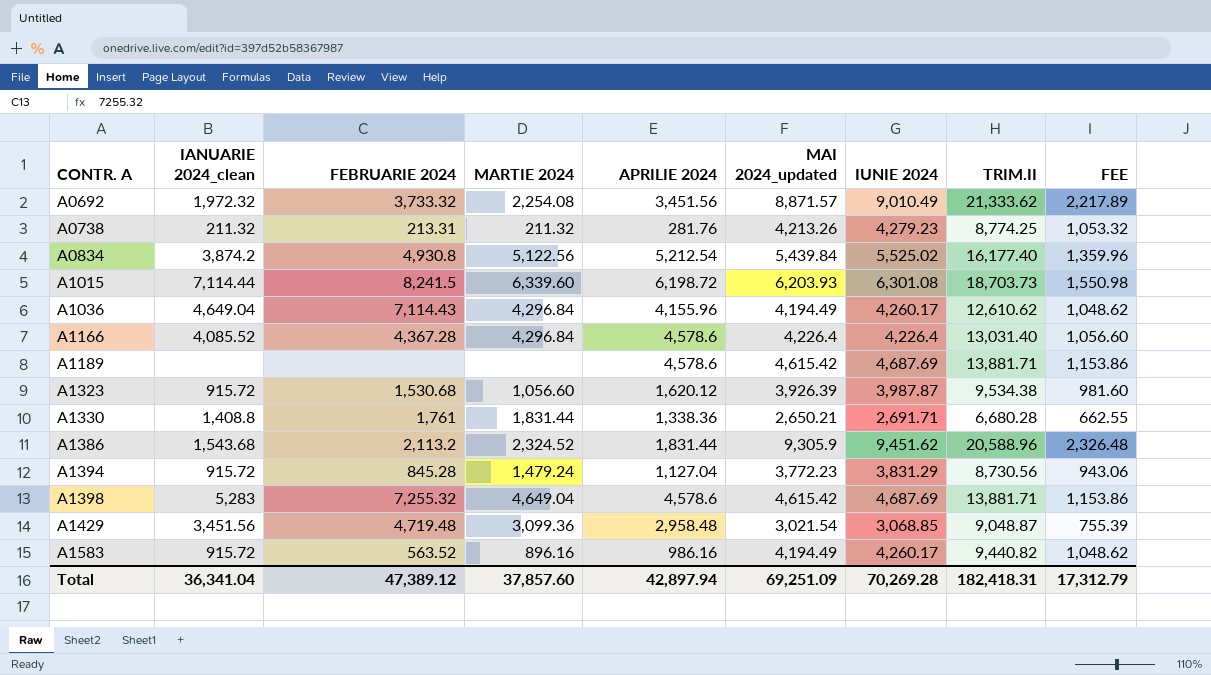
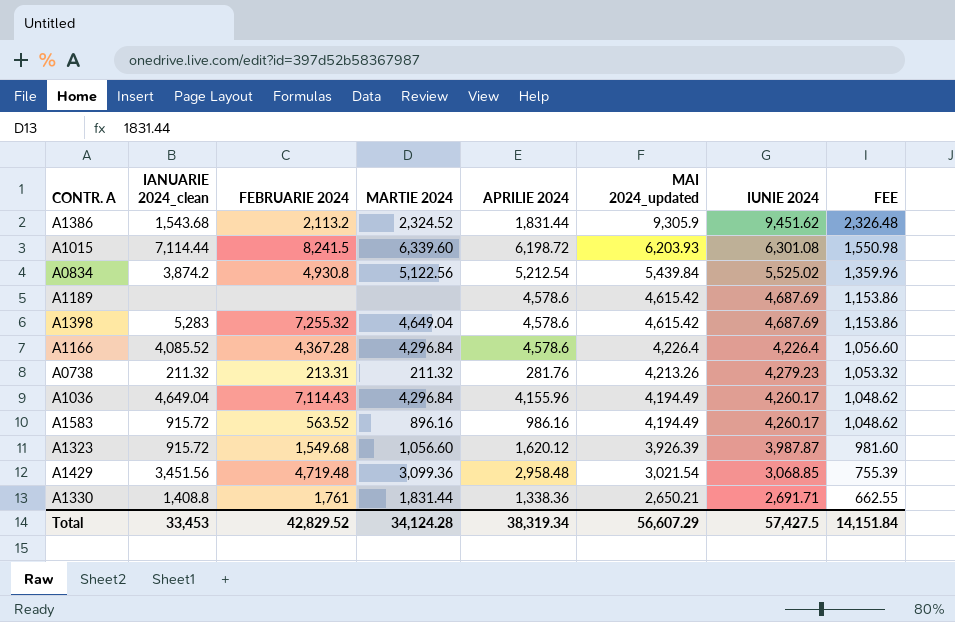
row order: CONTR. A ascending -> MAI 2024_updated descending
column TRIM.II | formula: [APRILIE 2024] + [MAI 2024_updated] + [IUNIE 2024] -> none
row A0692: 1,972.32 | 3,733.32 | 2,254.08 | 3,451.56 | 8,871.57 | 9,010.49 | 21,333.62 | 2,217.89 -> none
row A1394: 915.72 | 845.28 | 1,479.24 | 1,127.04 | 3,772.23 | 3,831.29 | 8,730.56 | 943.06 -> none
A1323 | FEBRUARIE 2024: 1,530.68 -> 1,549.68
Total | IANUARIE 2024_clean: 36,341.04 -> 33,453
Total | FEBRUARIE 2024: 47,389.12 -> 42,829.52
Total | MARTIE 2024: 37,857.60 -> 34,124.28
Total | APRILIE 2024: 42,897.94 -> 38,319.34
Total | MAI 2024_updated: 69,251.09 -> 56,607.29
Total | IUNIE 2024: 70,269.28 -> 57,427.5
Total | FEE: 17,312.79 -> 14,151.84

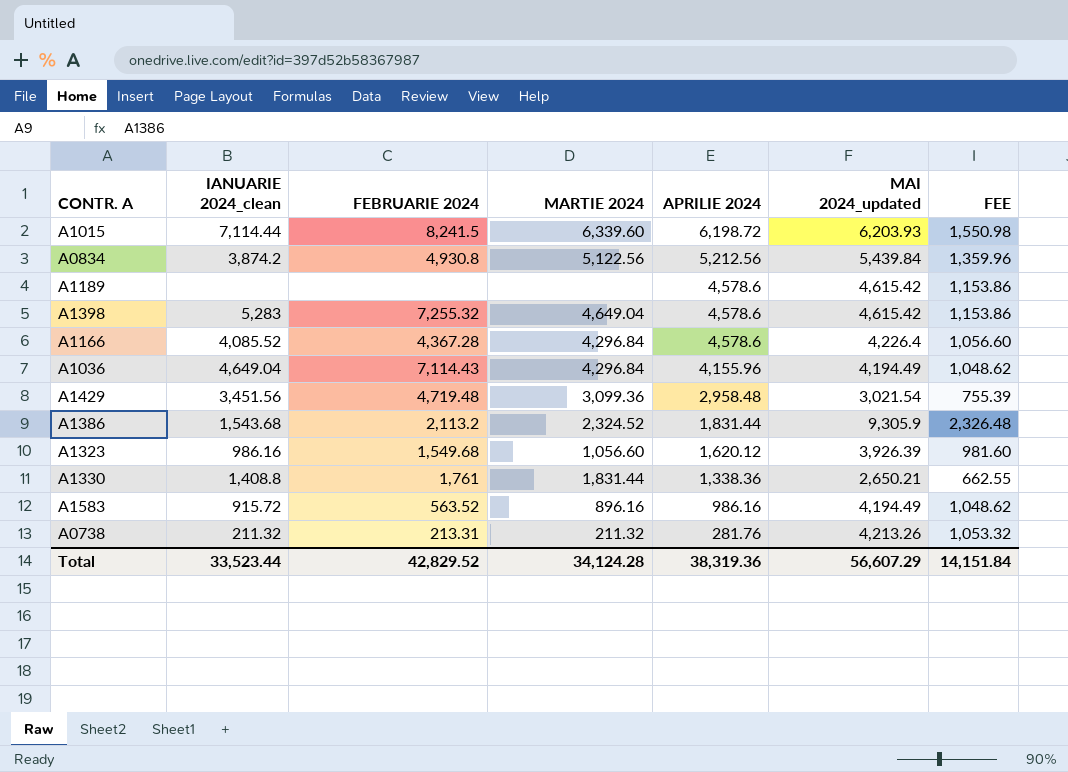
row order: MAI 2024_updated descending -> APRILIE 2024 descending
column IUNIE 2024 | position: 7 -> none
A0834 | APRILIE 2024: 5,212.54 -> 5,212.56
A1323 | IANUARIE 2024_clean: 915.72 -> 986.16
Total | IANUARIE 2024_clean: 33,453 -> 33,523.44
Total | APRILIE 2024: 38,319.34 -> 38,319.36

